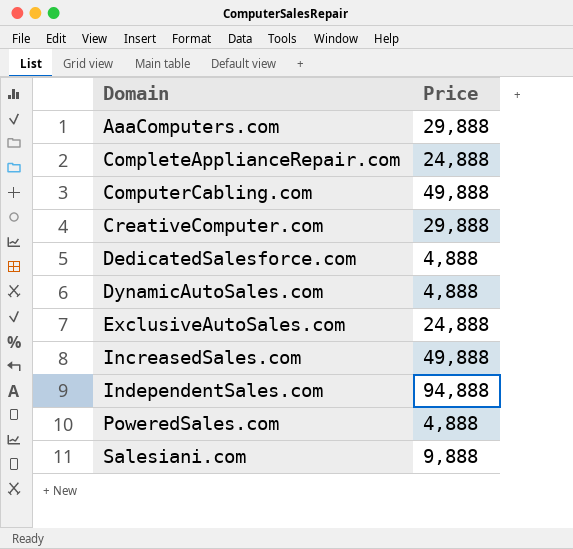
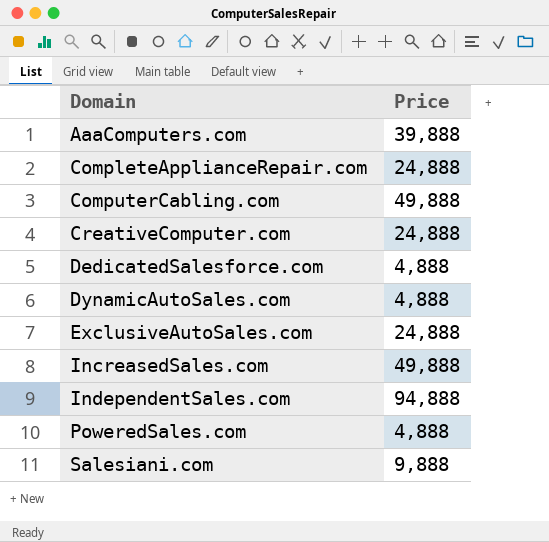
AaaComputers.com | Price: 29,888 -> 39,888
CreativeComputer.com | Price: 29,888 -> 24,888

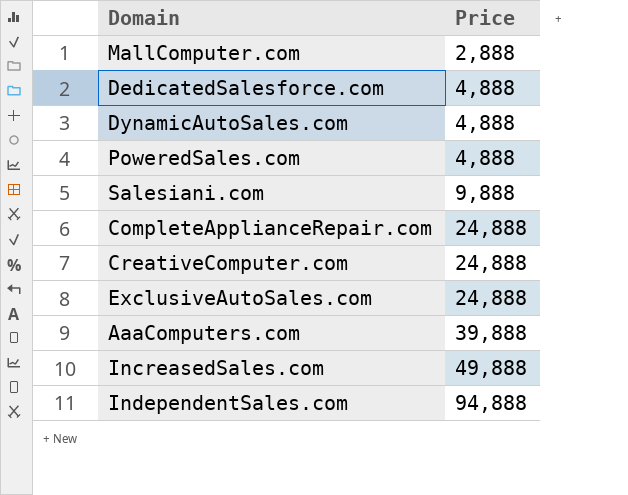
row order: Domain ascending -> Price ascending
row ComputerCabling.com: 49,888 -> none
row MallComputer.com: none -> 2,888

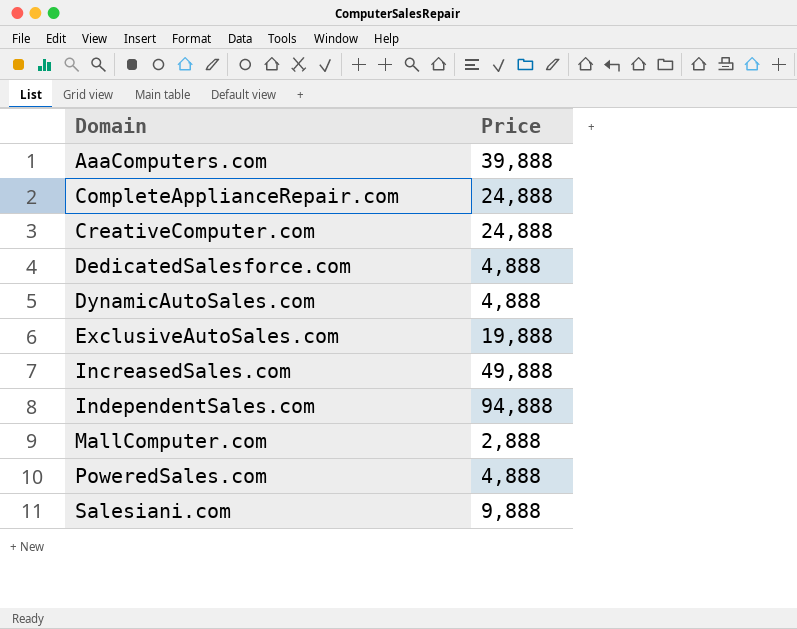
row order: Price ascending -> Domain ascending
ExclusiveAutoSales.com | Price: 24,888 -> 19,888

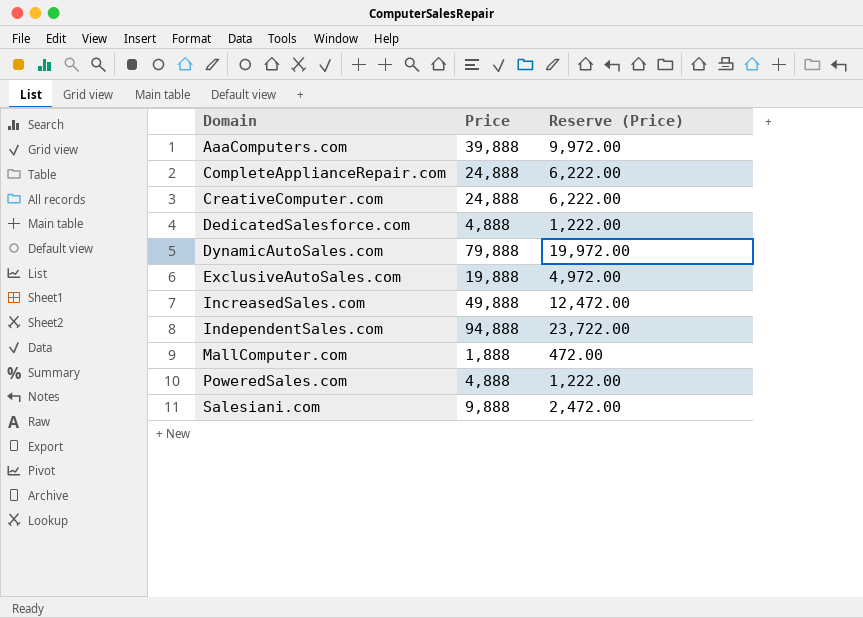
column Reserve (Price) | formula: none -> [Price] * 0.25
DynamicAutoSales.com | Price: 4,888 -> 79,888
MallComputer.com | Price: 2,888 -> 1,888

